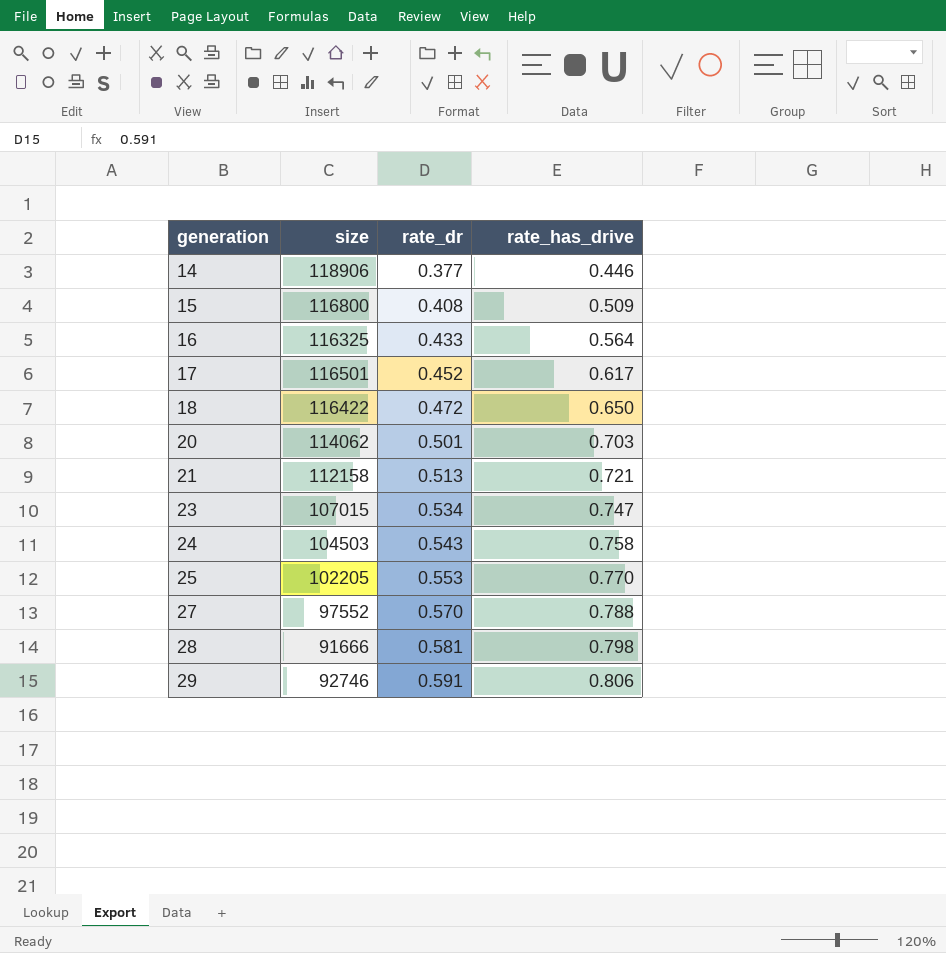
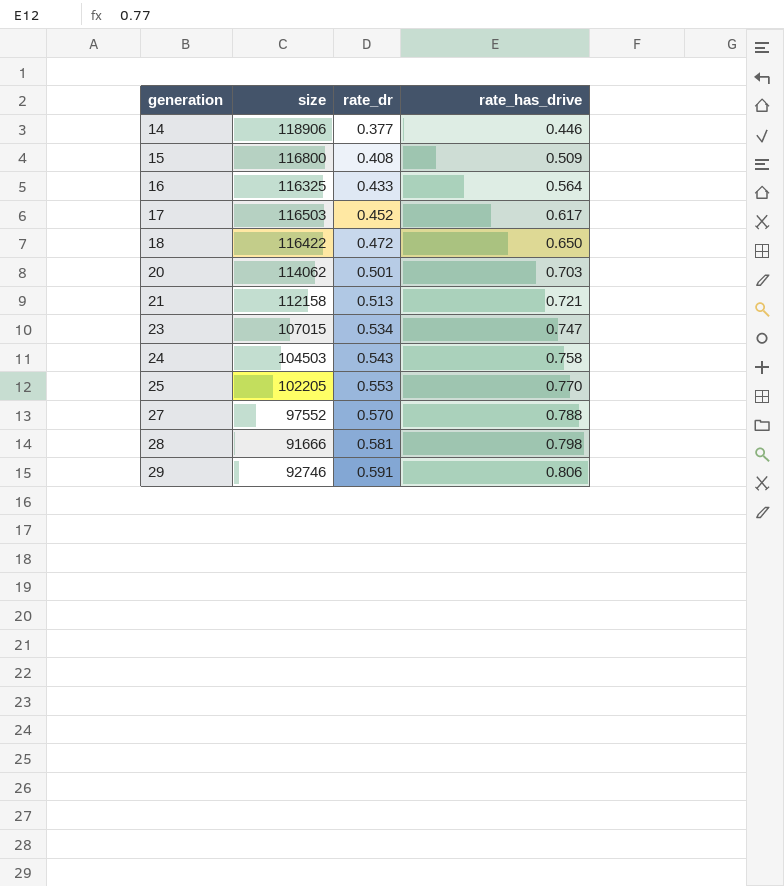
17 | size: 116501 -> 116503

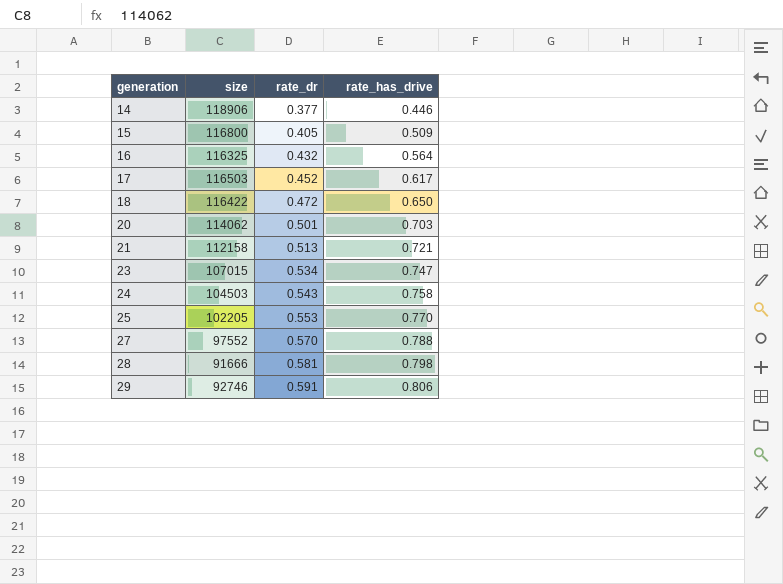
15 | rate_dr: 0.408 -> 0.405
16 | rate_dr: 0.433 -> 0.432

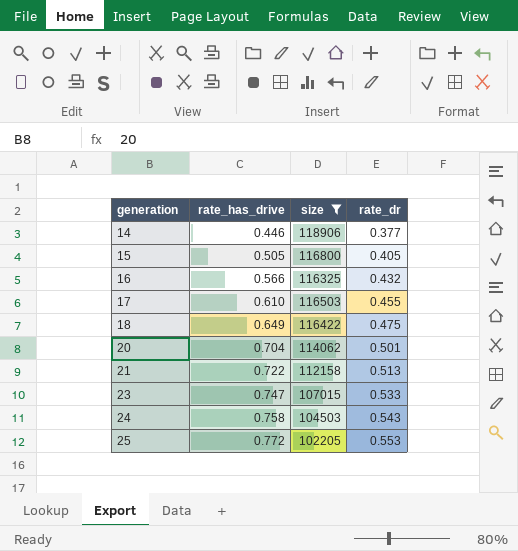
filter: none -> size >= 102205
column rate_has_drive | position: 4 -> 2
15 | rate_has_drive: 0.509 -> 0.505
16 | rate_has_drive: 0.564 -> 0.566
17 | rate_has_drive: 0.617 -> 0.610
17 | rate_dr: 0.452 -> 0.455
18 | rate_has_drive: 0.650 -> 0.649
18 | rate_dr: 0.472 -> 0.475
20 | rate_has_drive: 0.703 -> 0.704
21 | rate_has_drive: 0.721 -> 0.722
23 | rate_dr: 0.534 -> 0.533
25 | rate_has_drive: 0.770 -> 0.772

